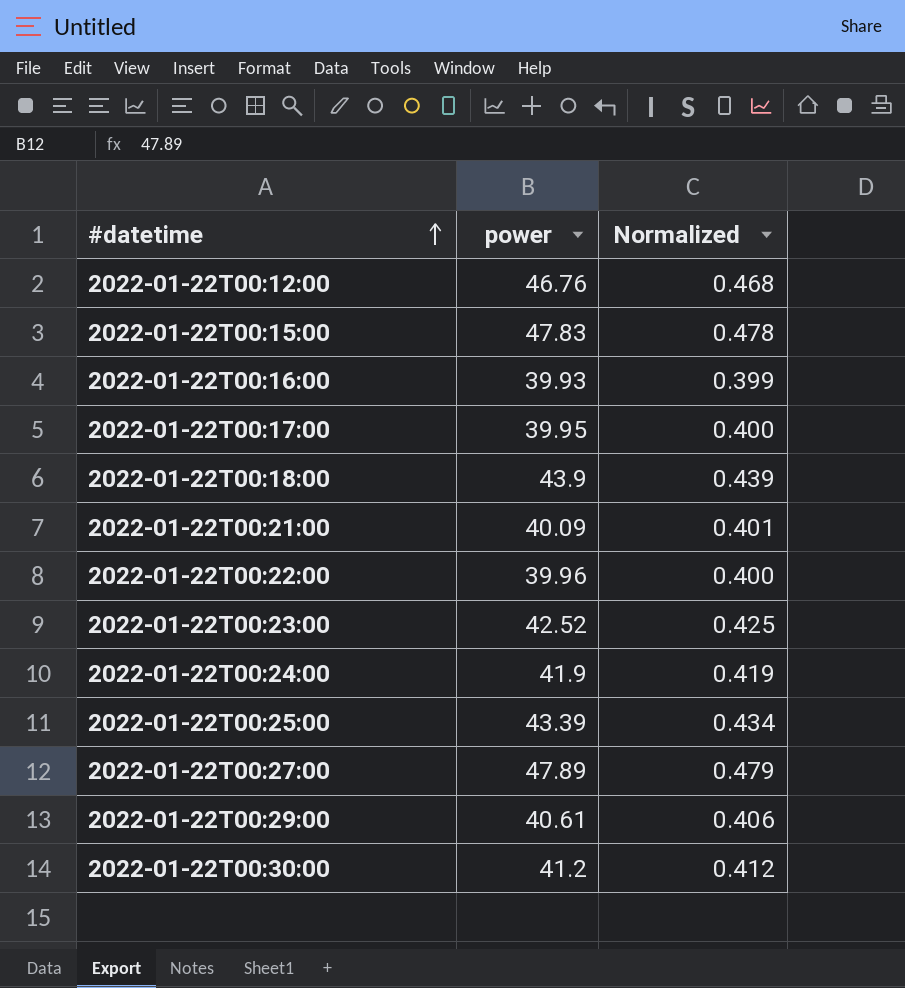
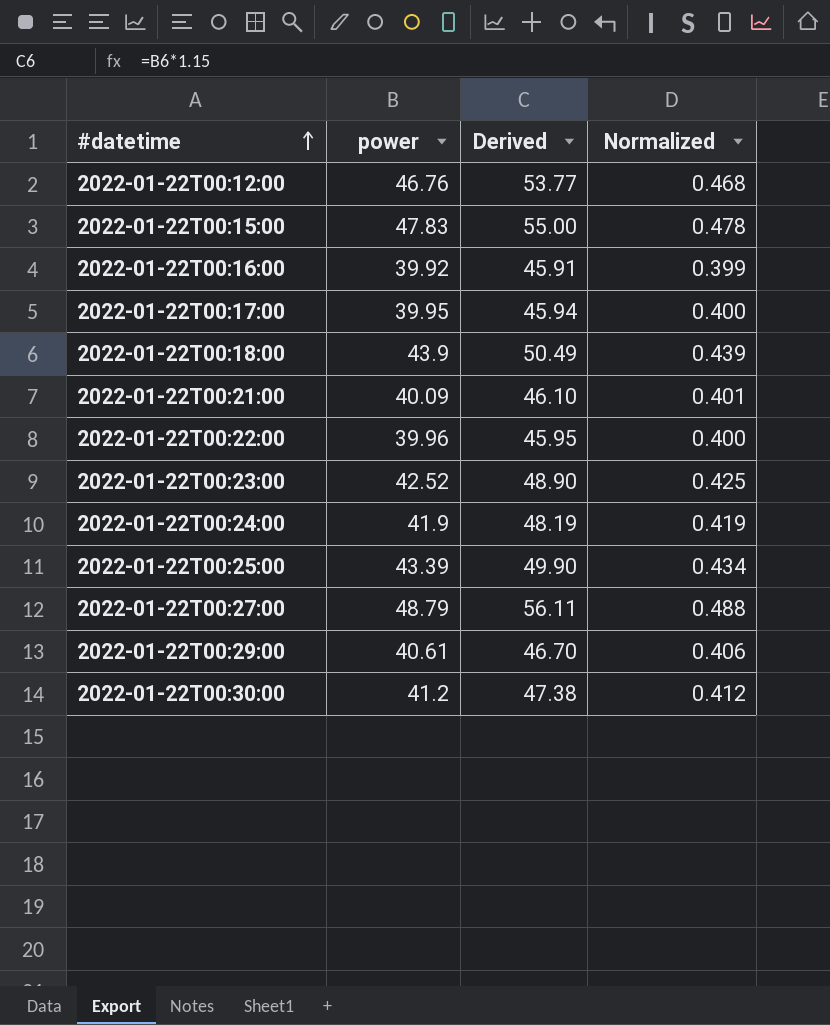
column Derived | formula: none -> [power] * 1.15
2022-01-22T00:16:00 | power: 39.93 -> 39.92
2022-01-22T00:27:00 | power: 47.89 -> 48.79
2022-01-22T00:27:00 | Normalized: 0.479 -> 0.488

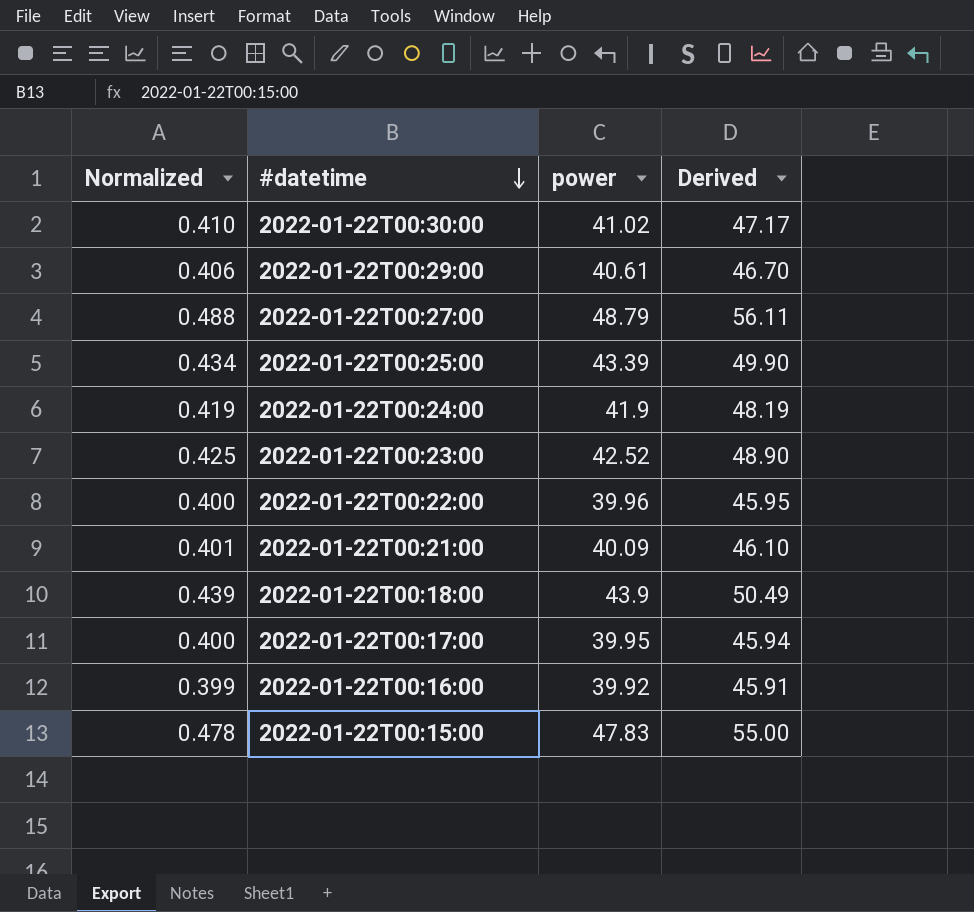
row order: #datetime ascending -> #datetime descending
column Normalized | position: 4 -> 1
row 2022-01-22T00:12:00: 46.76 | 53.77 | 0.468 -> none
2022-01-22T00:30:00 | Normalized: 0.412 -> 0.410
2022-01-22T00:30:00 | power: 41.2 -> 41.02
2022-01-22T00:30:00 | Derived: 47.38 -> 47.17

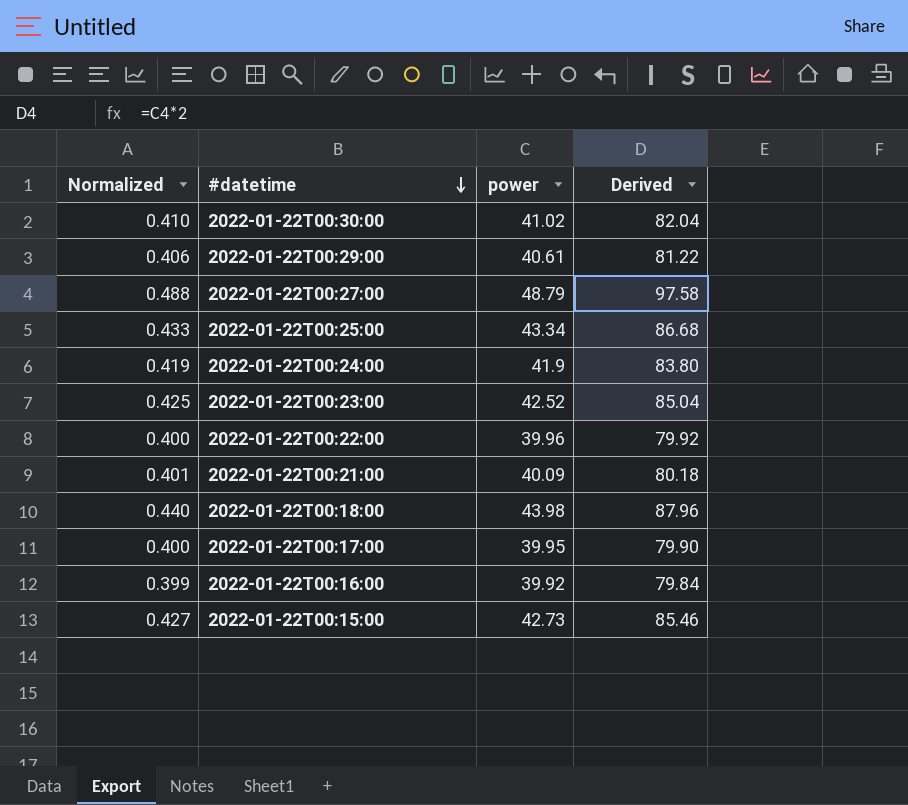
column Derived | formula: [power] * 1.15 -> [power] * 2
2022-01-22T00:25:00 | Normalized: 0.434 -> 0.433
2022-01-22T00:25:00 | power: 43.39 -> 43.34
2022-01-22T00:18:00 | Normalized: 0.439 -> 0.440
2022-01-22T00:18:00 | power: 43.9 -> 43.98
2022-01-22T00:15:00 | Normalized: 0.478 -> 0.427
2022-01-22T00:15:00 | power: 47.83 -> 42.73

